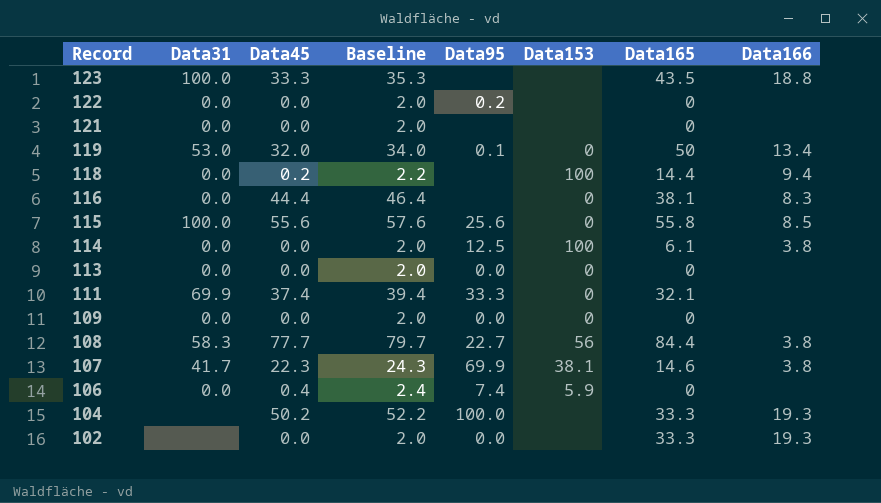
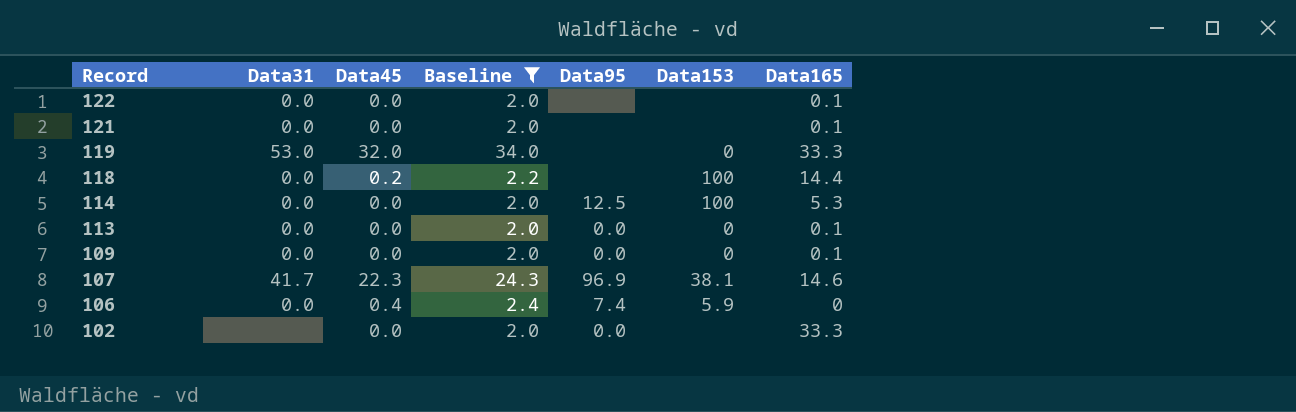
filter: none -> Baseline <= 34.0
column Data166 | position: 8 -> none
122 | Data95: 0.2 -> none
122 | Data165: 0 -> 0.1
121 | Data165: 0 -> 0.1
119 | Data95: 0.1 -> none
119 | Data165: 50 -> 33.3
114 | Data165: 6.1 -> 5.3
113 | Data165: 0 -> 0.1
109 | Data165: 0 -> 0.1
107 | Data95: 69.9 -> 96.9

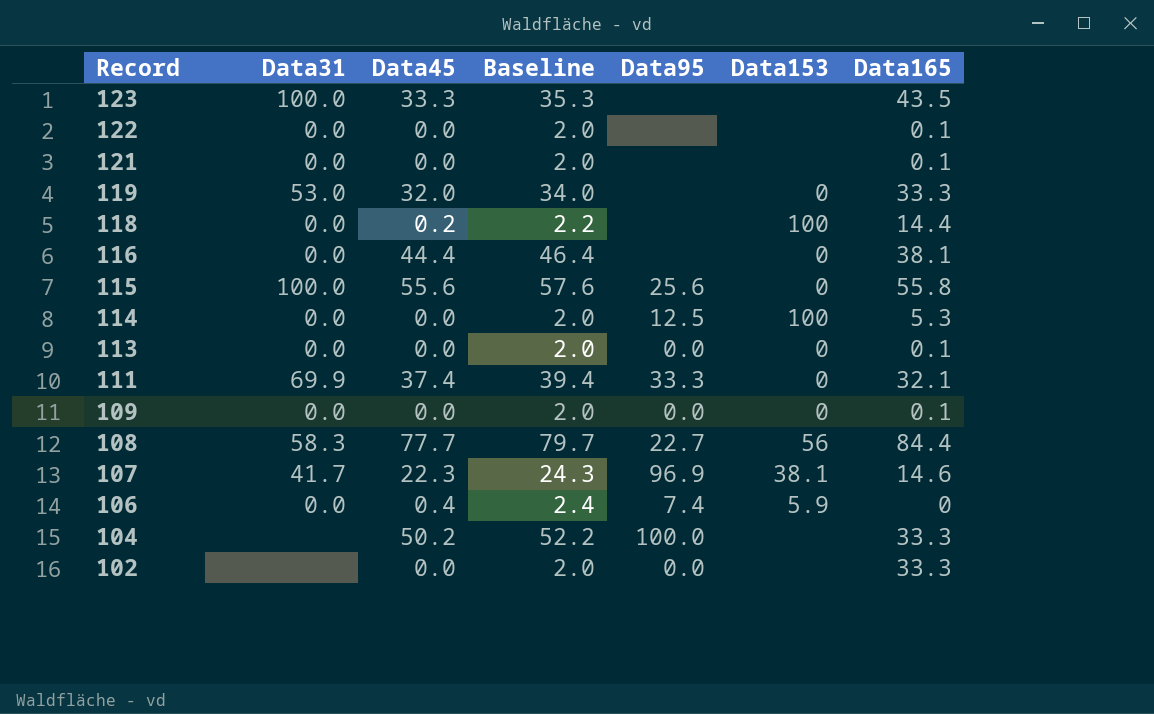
filter: Baseline <= 34.0 -> none

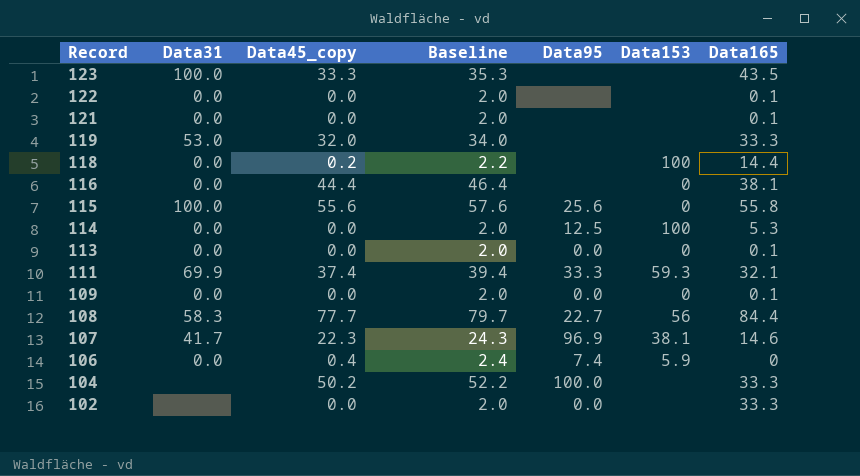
column name: Data45 -> Data45_copy
119 | Data153: 0 -> none
111 | Data153: 0 -> 59.3

